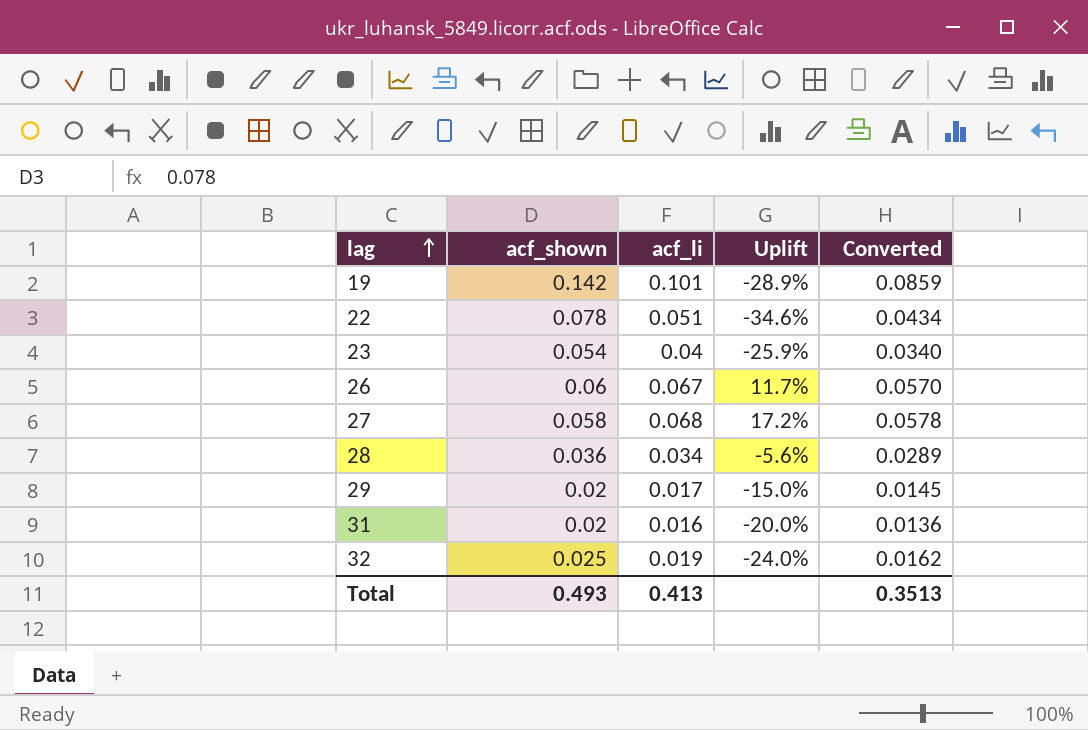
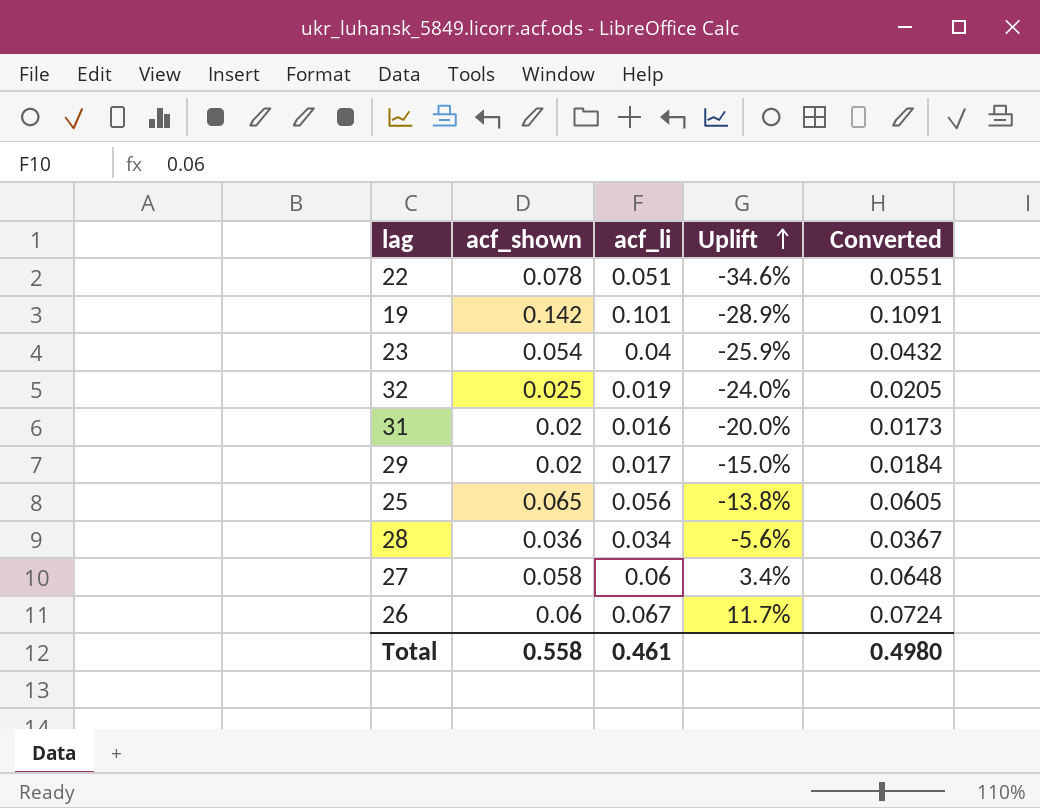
row order: lag ascending -> Uplift ascending
column Converted | formula: [acf_li] * 0.85 -> [acf_li] * 1.08
row 25: none -> 0.065 | 0.056 | -13.8% | 0.0605
27 | acf_li: 0.068 -> 0.06
27 | Uplift: 17.2% -> 3.4%
Total | acf_shown: 0.493 -> 0.558
Total | acf_li: 0.413 -> 0.461
Total | Converted: 0.3513 -> 0.4980

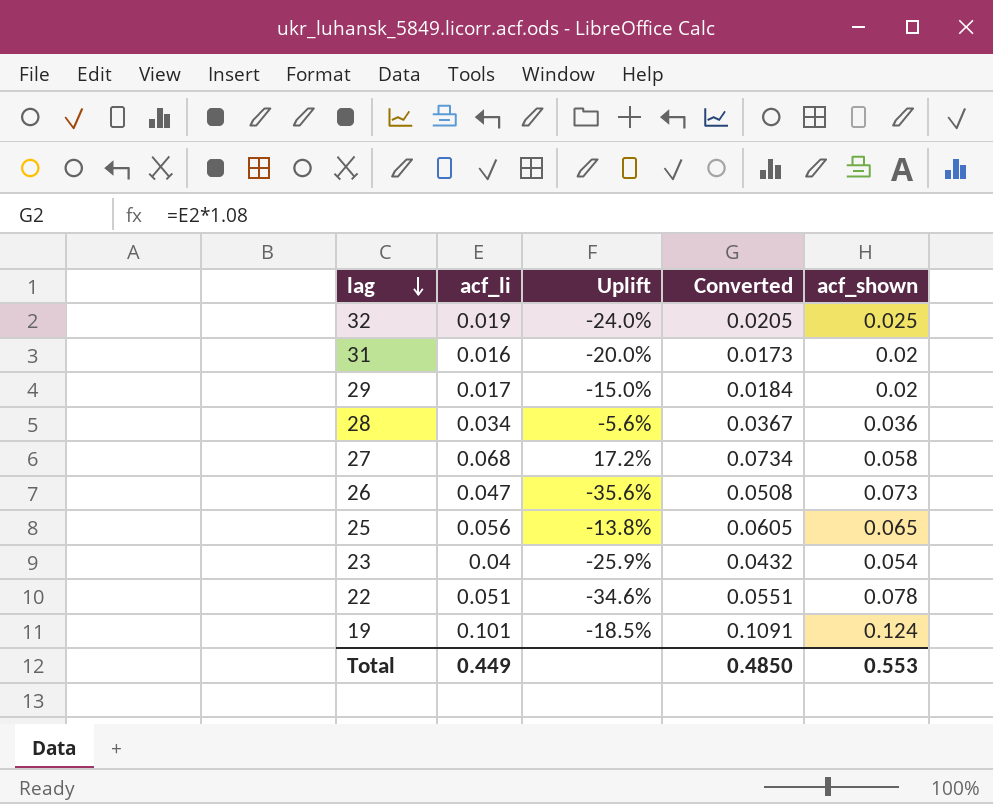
row order: Uplift ascending -> lag descending
column acf_shown | position: 2 -> 5
27 | acf_li: 0.06 -> 0.068
27 | Uplift: 3.4% -> 17.2%
27 | Converted: 0.0648 -> 0.0734
26 | acf_li: 0.067 -> 0.047
26 | Uplift: 11.7% -> -35.6%
26 | Converted: 0.0724 -> 0.0508
26 | acf_shown: 0.06 -> 0.073
19 | Uplift: -28.9% -> -18.5%
19 | acf_shown: 0.142 -> 0.124
Total | acf_li: 0.461 -> 0.449
Total | Converted: 0.4980 -> 0.4850
Total | acf_shown: 0.558 -> 0.553

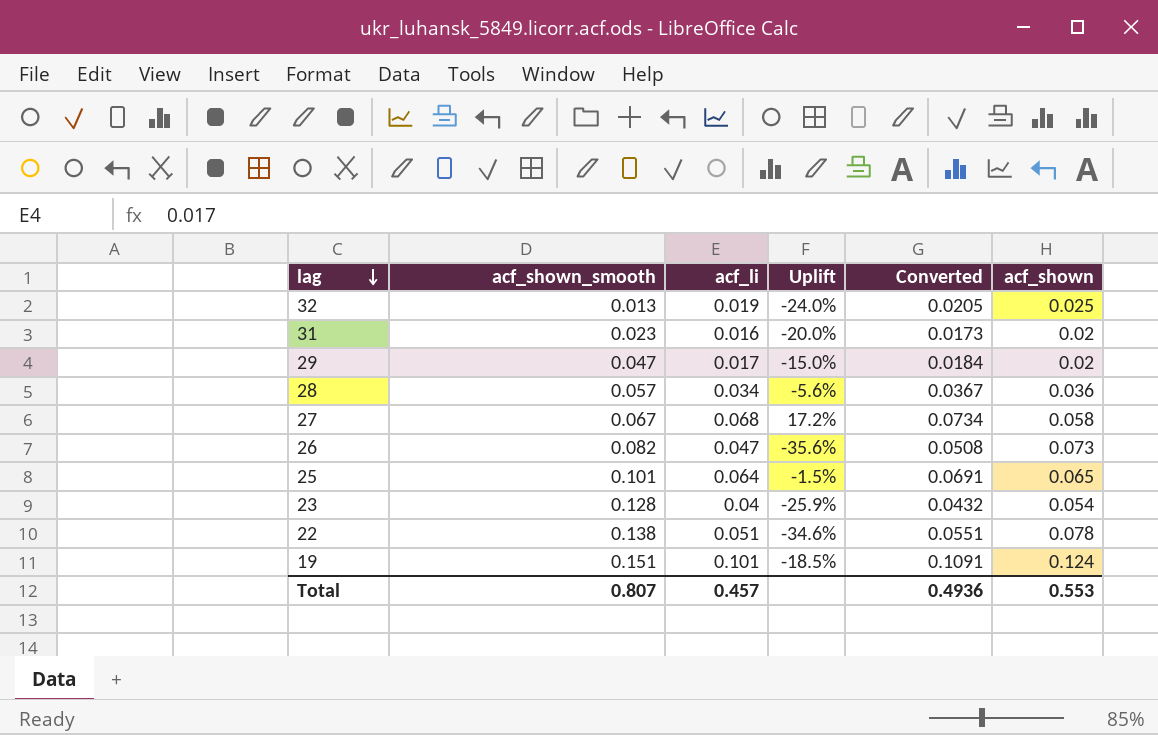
column acf_shown_smooth | position: none -> 2
25 | acf_li: 0.056 -> 0.064
25 | Uplift: -13.8% -> -1.5%
25 | Converted: 0.0605 -> 0.0691
Total | acf_li: 0.449 -> 0.457
Total | Converted: 0.4850 -> 0.4936

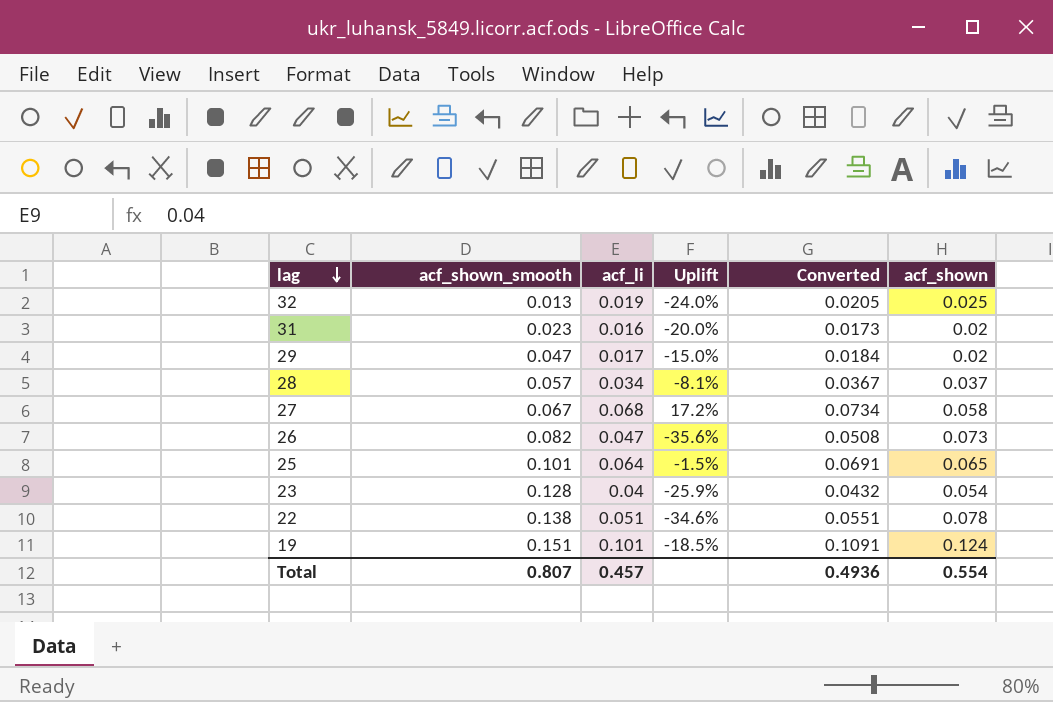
28 | Uplift: -5.6% -> -8.1%
28 | acf_shown: 0.036 -> 0.037
Total | acf_shown: 0.553 -> 0.554

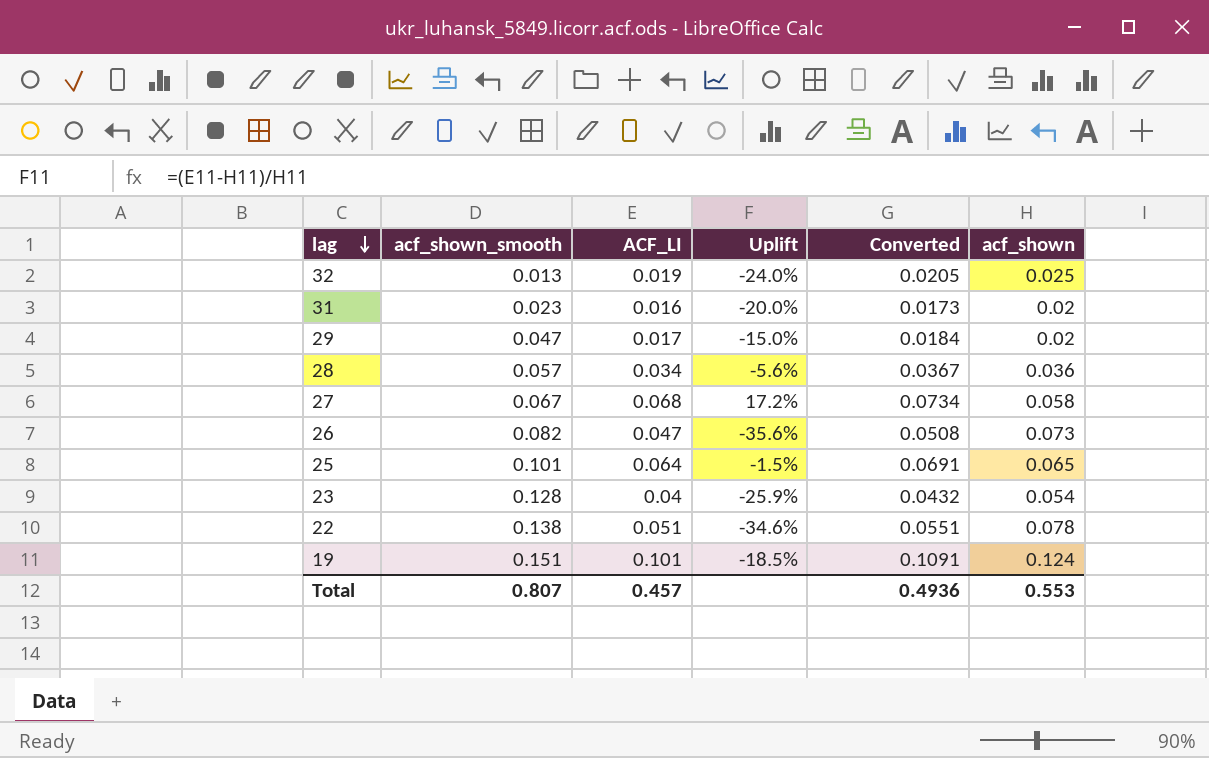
column name: acf_li -> ACF_LI
28 | Uplift: -8.1% -> -5.6%
28 | acf_shown: 0.037 -> 0.036
Total | acf_shown: 0.554 -> 0.553

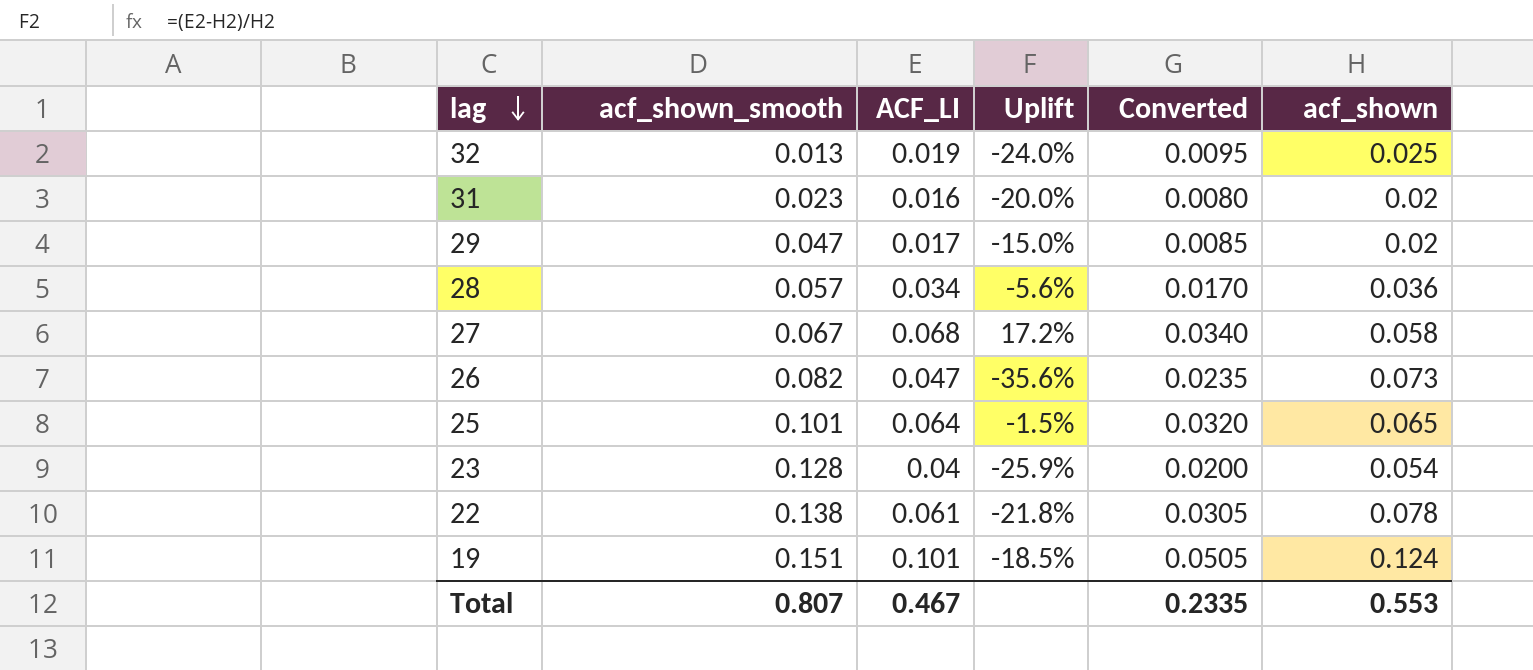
column Converted | formula: [ACF_LI] * 1.08 -> [ACF_LI] * 0.5
22 | ACF_LI: 0.051 -> 0.061
22 | Uplift: -34.6% -> -21.8%
Total | ACF_LI: 0.457 -> 0.467
Total | Converted: 0.4936 -> 0.2335

